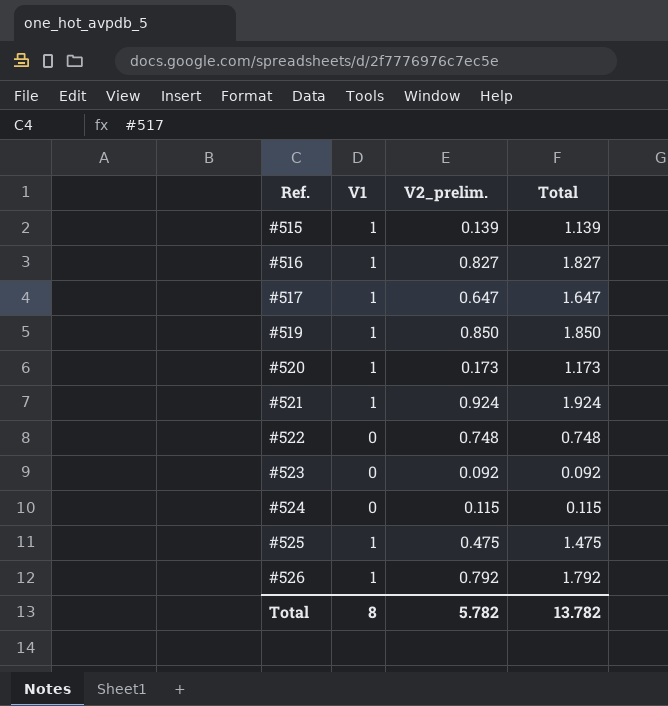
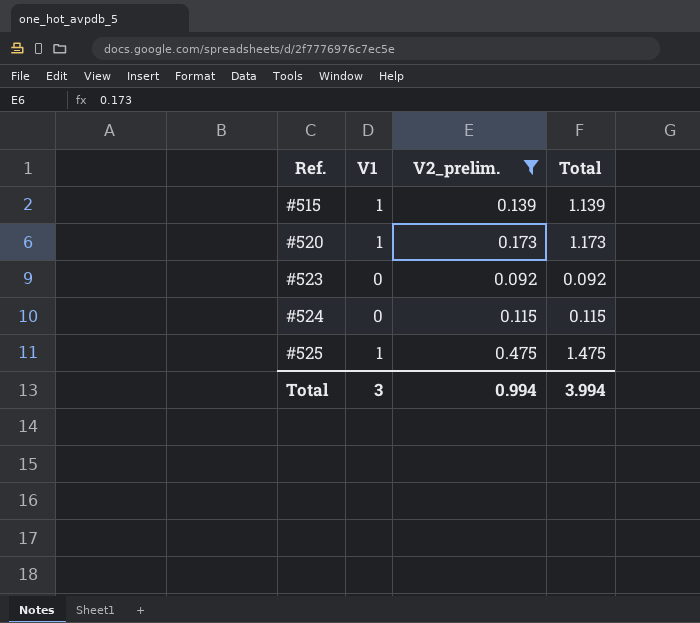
filter: none -> V2_prelim. <= 0.475
Total | V1: 8 -> 3
Total | V2_prelim.: 5.782 -> 0.994
Total | Total: 13.782 -> 3.994

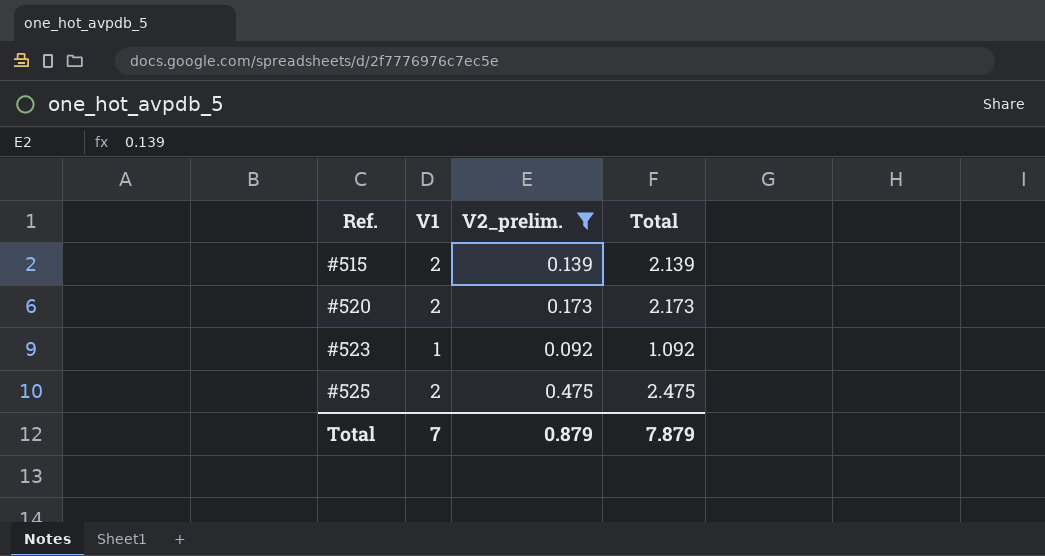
row #524: 0 | 0.115 | 0.115 -> none
#515 | V1: 1 -> 2
#515 | Total: 1.139 -> 2.139
#520 | V1: 1 -> 2
#520 | Total: 1.173 -> 2.173
#523 | V1: 0 -> 1
#523 | Total: 0.092 -> 1.092
#525 | V1: 1 -> 2
#525 | Total: 1.475 -> 2.475
Total | V1: 3 -> 7
Total | V2_prelim.: 0.994 -> 0.879
Total | Total: 3.994 -> 7.879

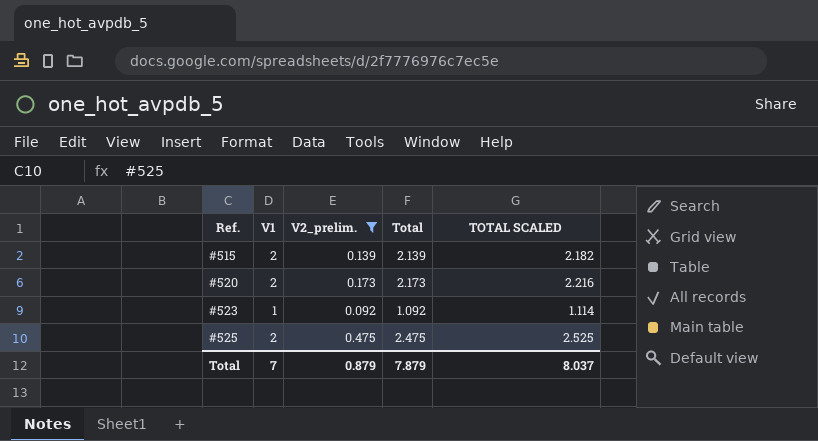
column TOTAL SCALED | formula: none -> [Total] * 1.02

